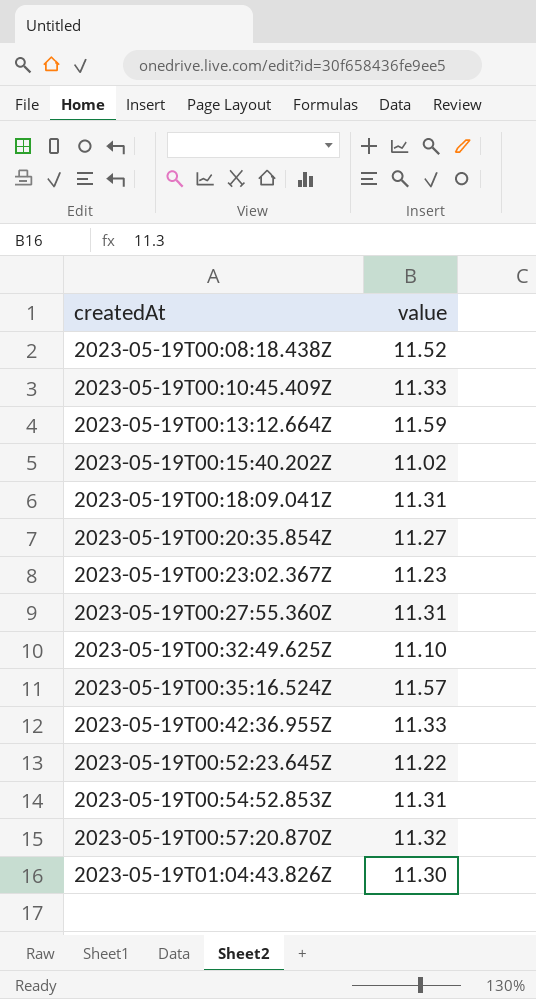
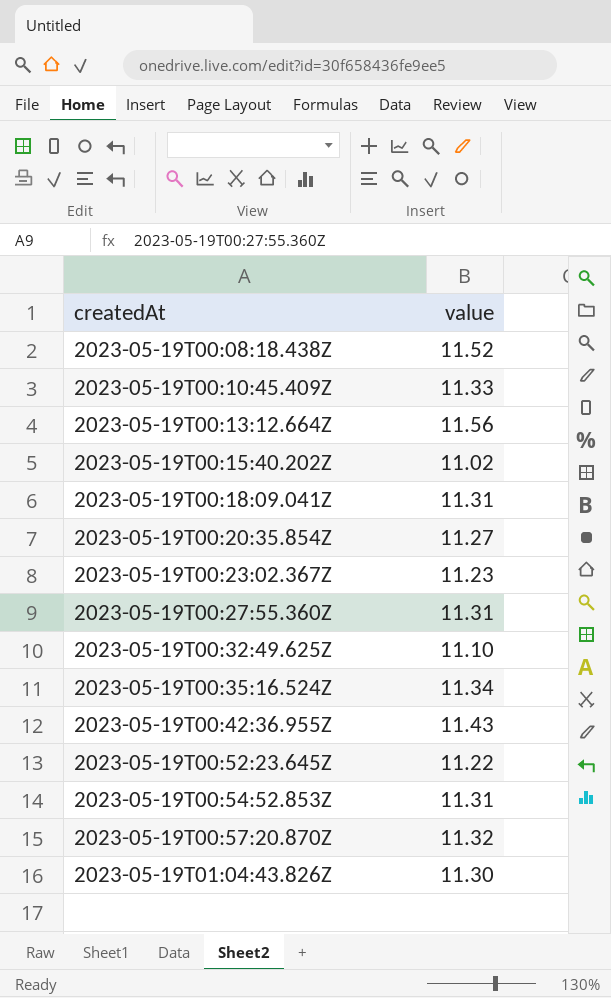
2023-05-19T00:13:12.664Z | value: 11.59 -> 11.56
2023-05-19T00:35:16.524Z | value: 11.57 -> 11.34
2023-05-19T00:42:36.955Z | value: 11.33 -> 11.43

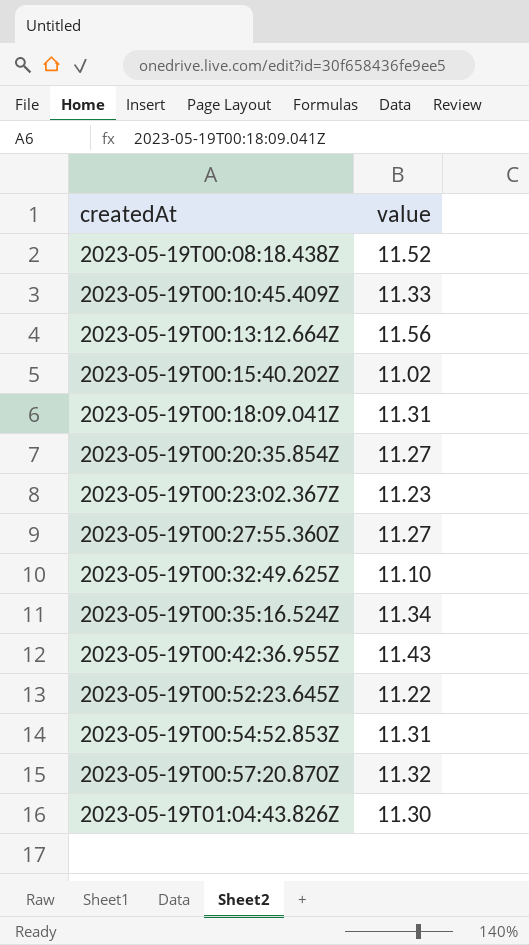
2023-05-19T00:27:55.360Z | value: 11.31 -> 11.27

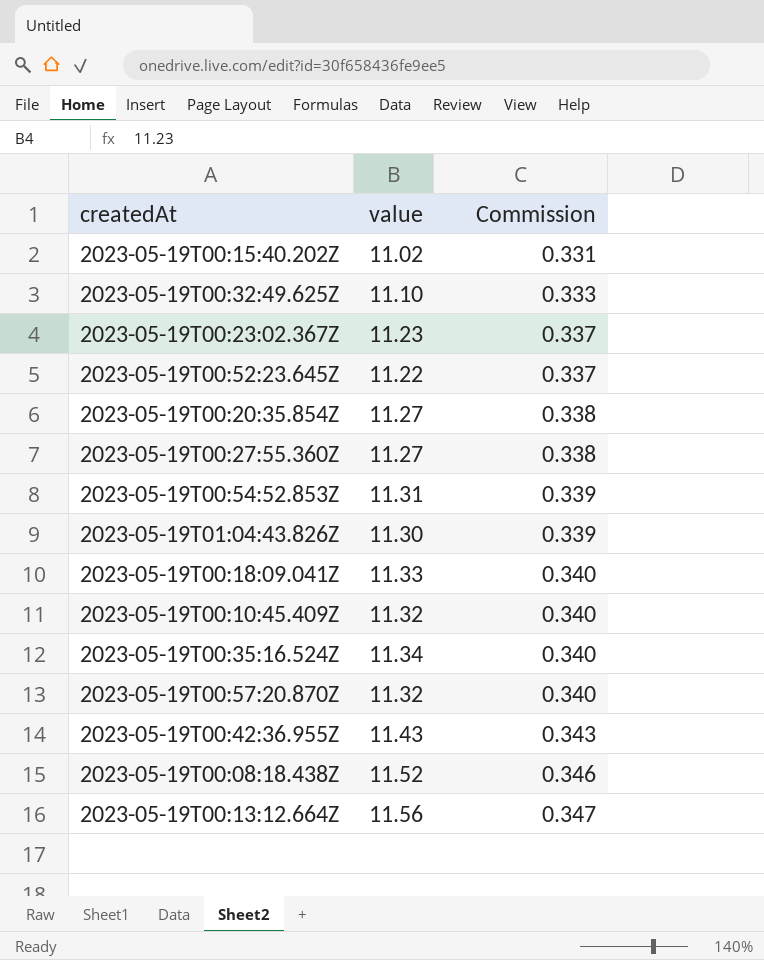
row order: createdAt ascending -> Commission ascending
column Commission | formula: none -> [value] * 0.03
2023-05-19T00:18:09.041Z | value: 11.31 -> 11.33
2023-05-19T00:10:45.409Z | value: 11.33 -> 11.32

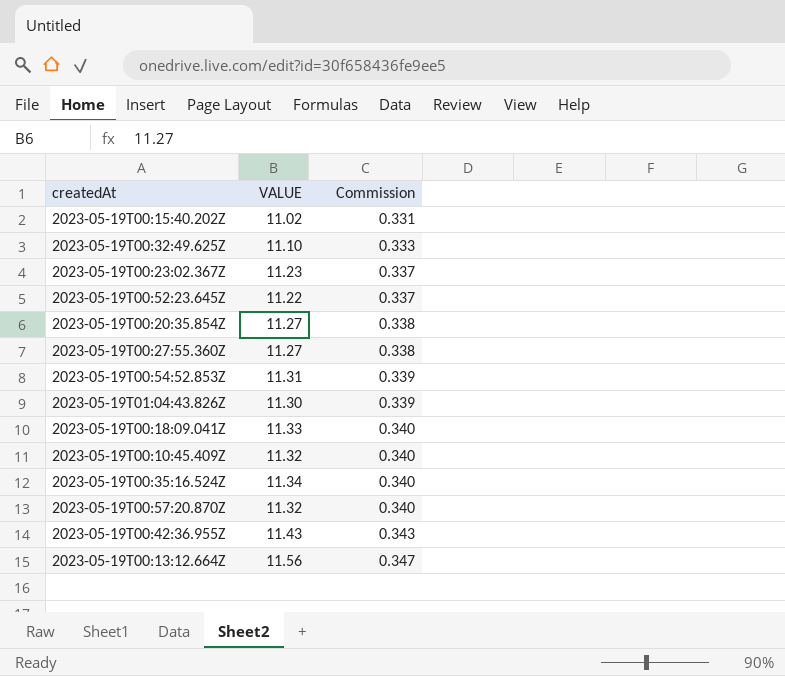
column name: value -> VALUE
row 2023-05-19T00:08:18.438Z: 11.52 | 0.346 -> none

